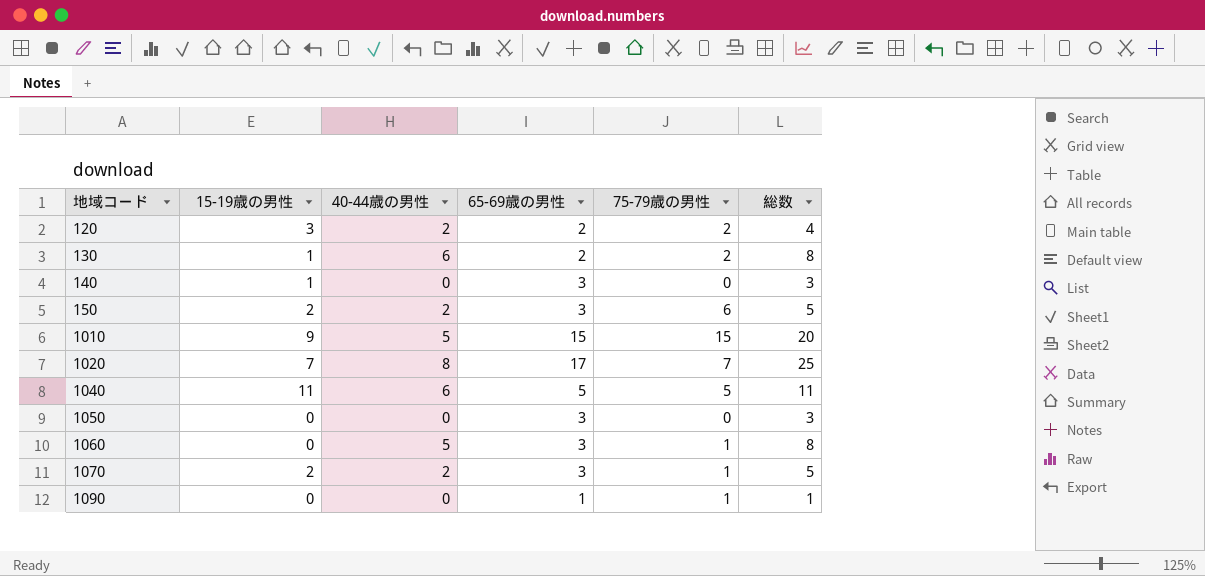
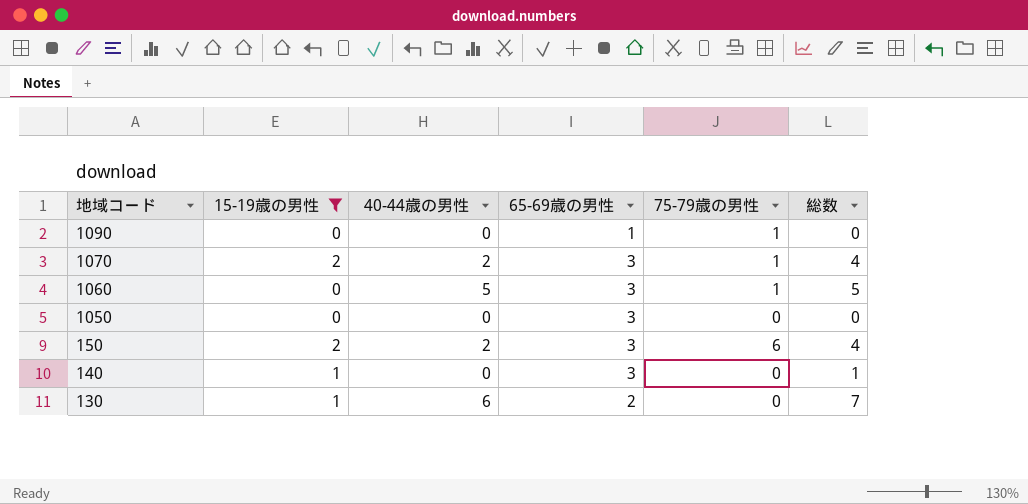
filter: none -> 15-19歳の男性 <= 2
row order: 地域コード ascending -> 地域コード descending
column 総数 | formula: [40-44歳の男性] + [65-69歳の男性] -> [15-19歳の男性] + [40-44歳の男性]
130 | 75-79歳の男性: 2 -> 0

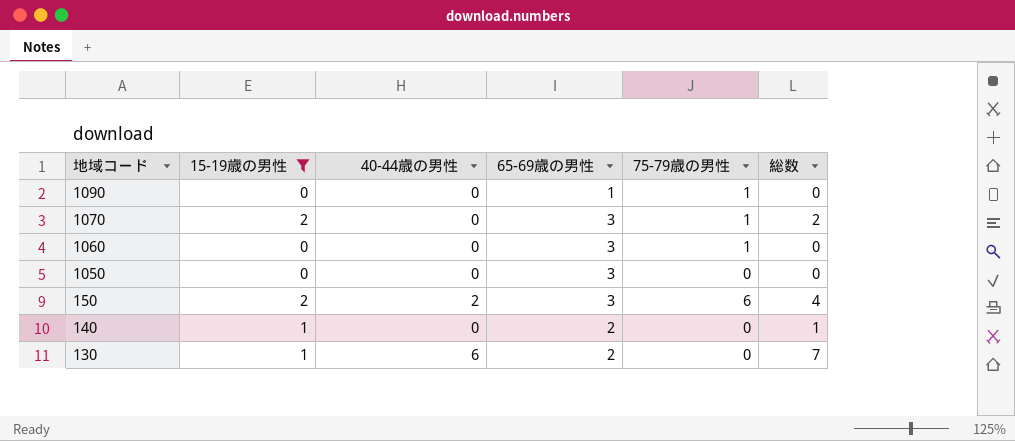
1070 | 40-44歳の男性: 2 -> 0
1070 | 総数: 4 -> 2
1060 | 40-44歳の男性: 5 -> 0
1060 | 総数: 5 -> 0
140 | 65-69歳の男性: 3 -> 2

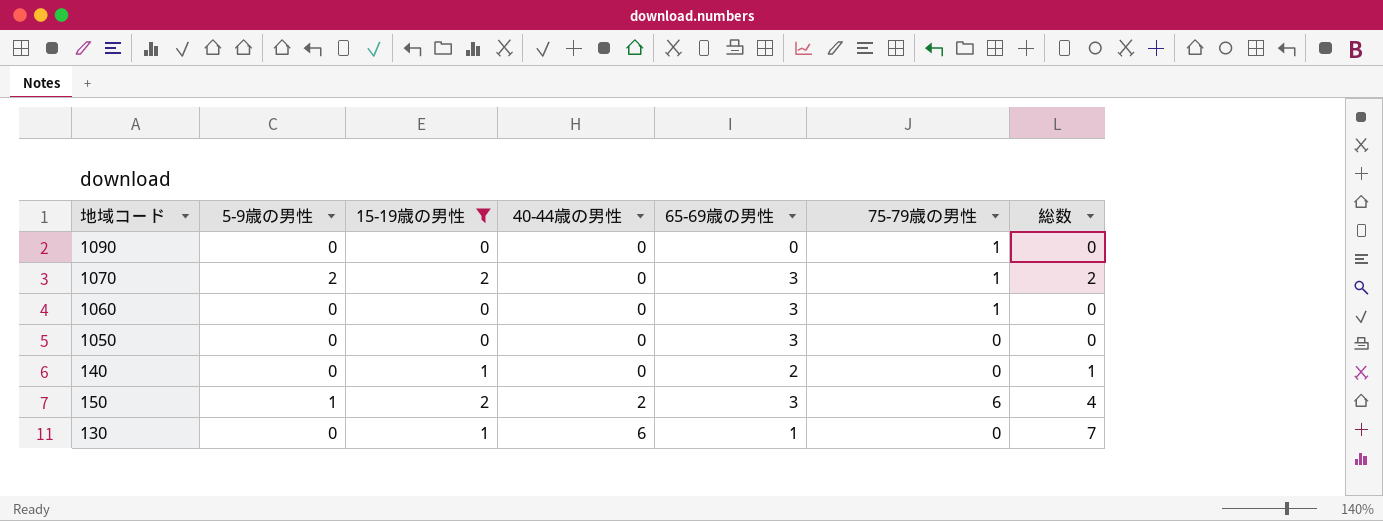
row order: 地域コード descending -> 40-44歳の男性 ascending
column 5-9歳の男性 | position: none -> 2
1090 | 65-69歳の男性: 1 -> 0
130 | 65-69歳の男性: 2 -> 1

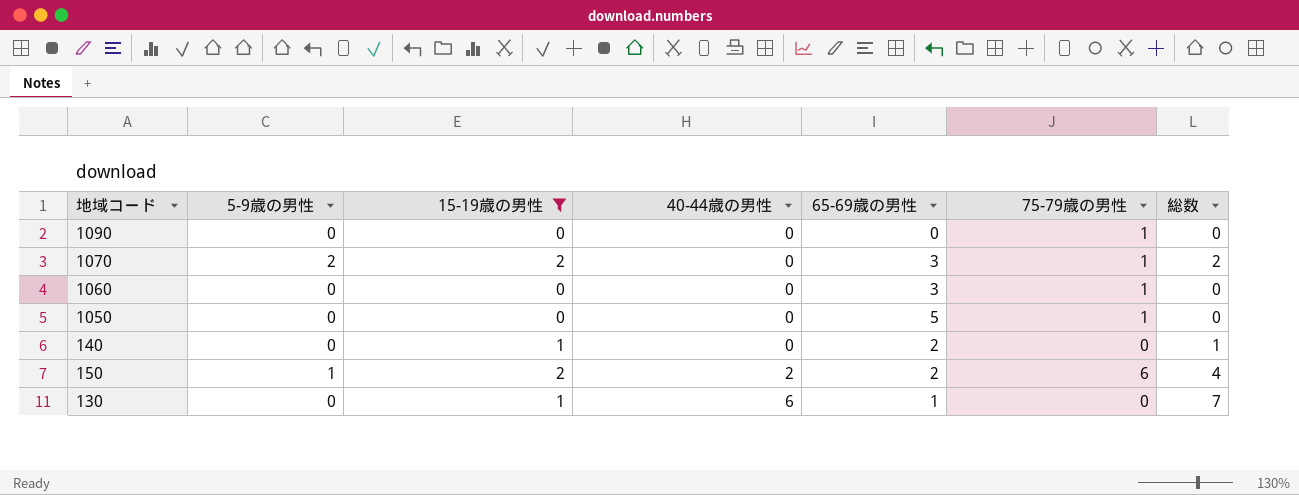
1050 | 65-69歳の男性: 3 -> 5
1050 | 75-79歳の男性: 0 -> 1
150 | 65-69歳の男性: 3 -> 2

